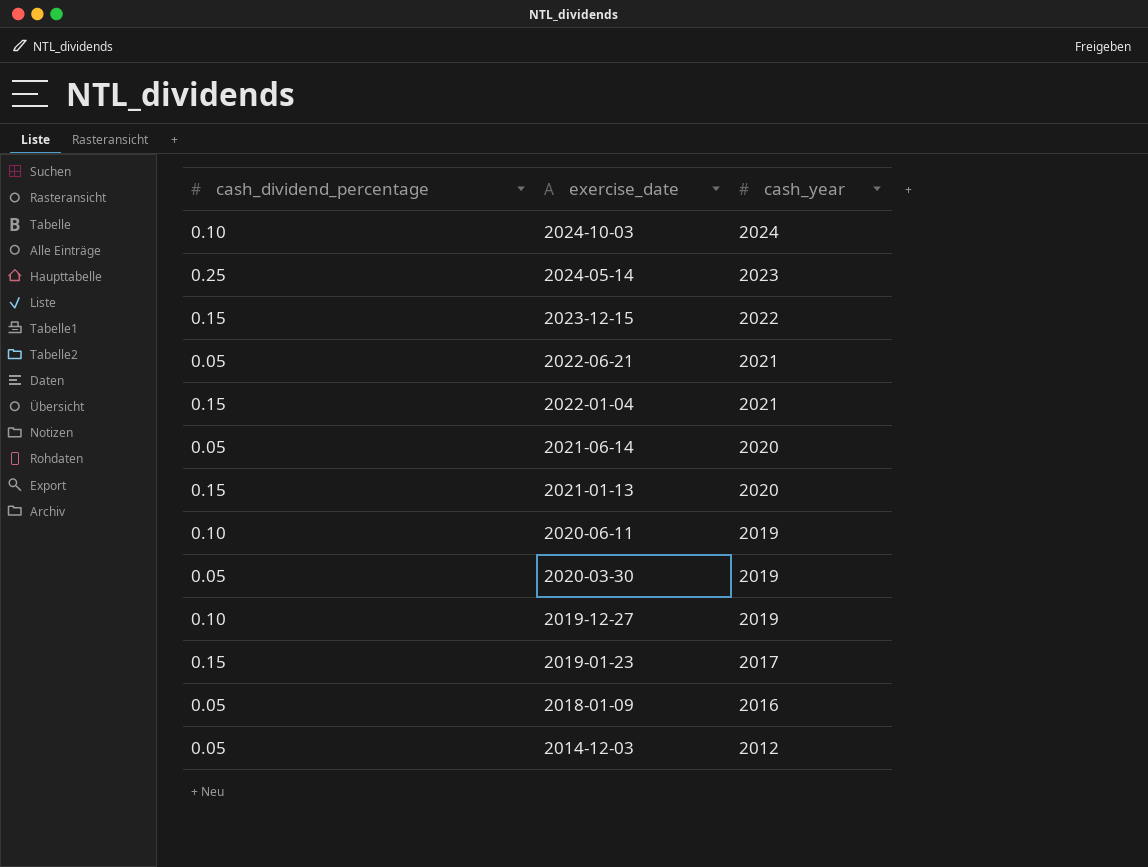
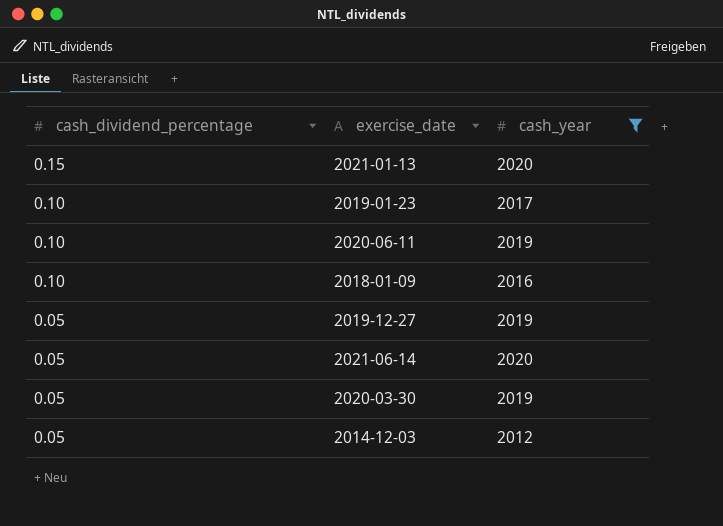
filter: none -> cash_year <= 2020
row order: exercise_date descending -> cash_dividend_percentage descending
2019-01-23 | cash_dividend_percentage: 0.15 -> 0.10
2018-01-09 | cash_dividend_percentage: 0.05 -> 0.10
2019-12-27 | cash_dividend_percentage: 0.10 -> 0.05

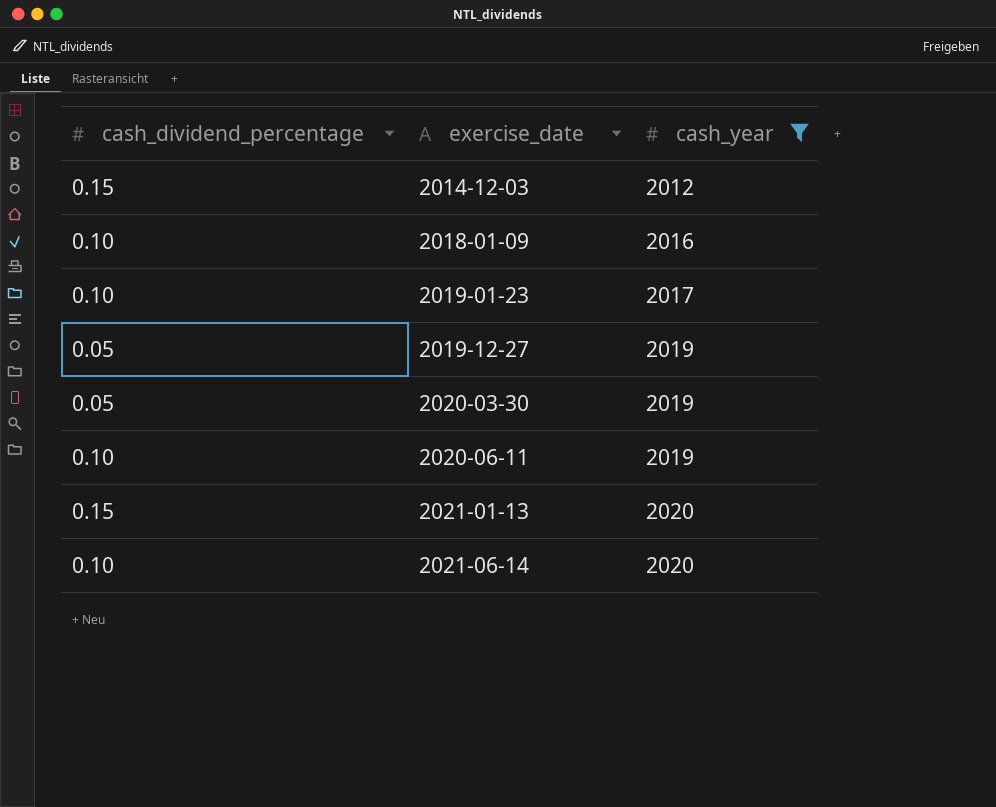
row order: cash_dividend_percentage descending -> exercise_date ascending
2014-12-03 | cash_dividend_percentage: 0.05 -> 0.15
2021-06-14 | cash_dividend_percentage: 0.05 -> 0.10

